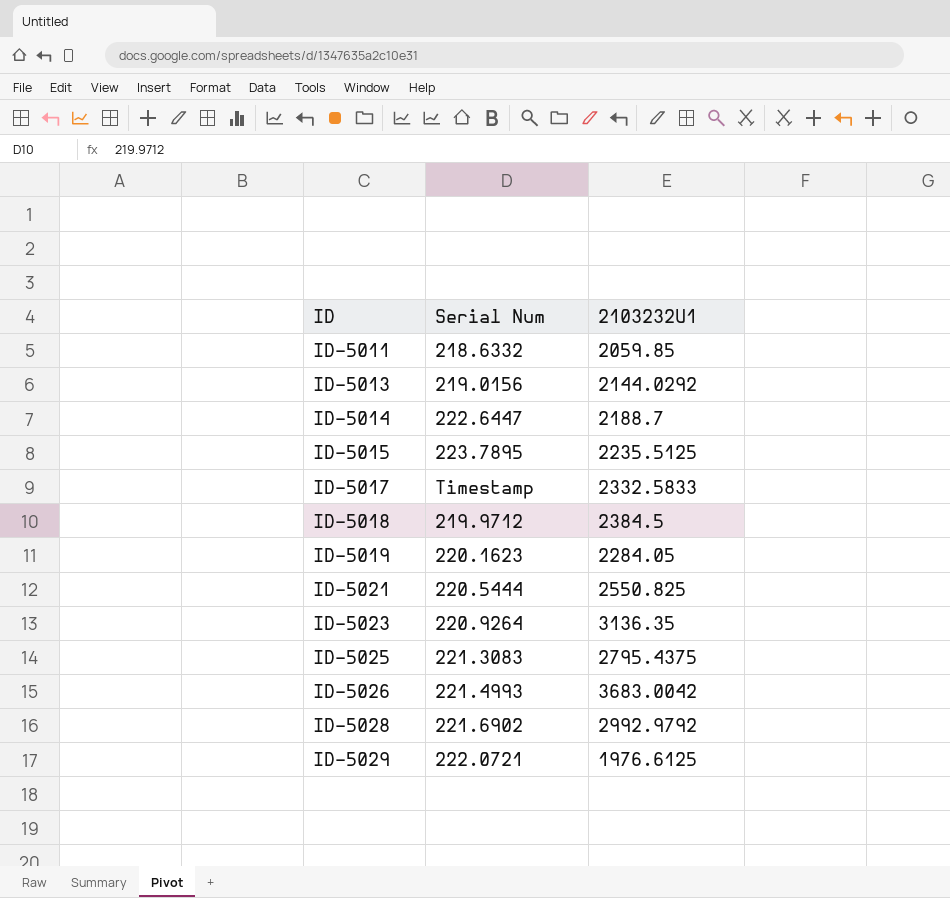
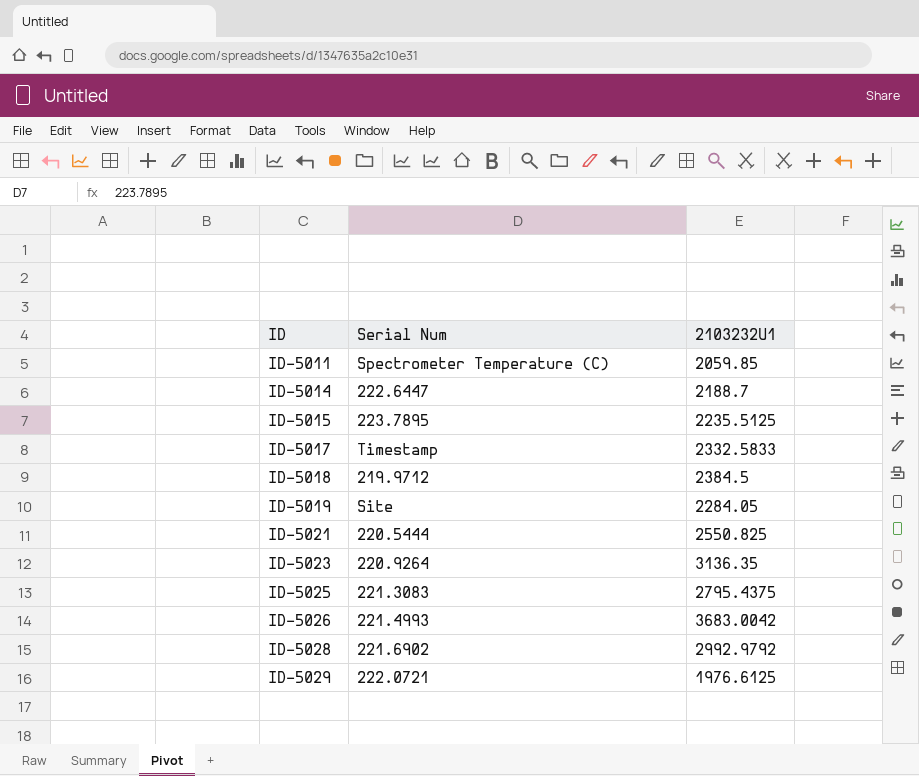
row ID-5013: 219.0156 | 2144.0292 -> none
ID-5011 | Serial Num: 218.6332 -> Spectrometer Temperature (C)
ID-5019 | Serial Num: 220.1623 -> Site

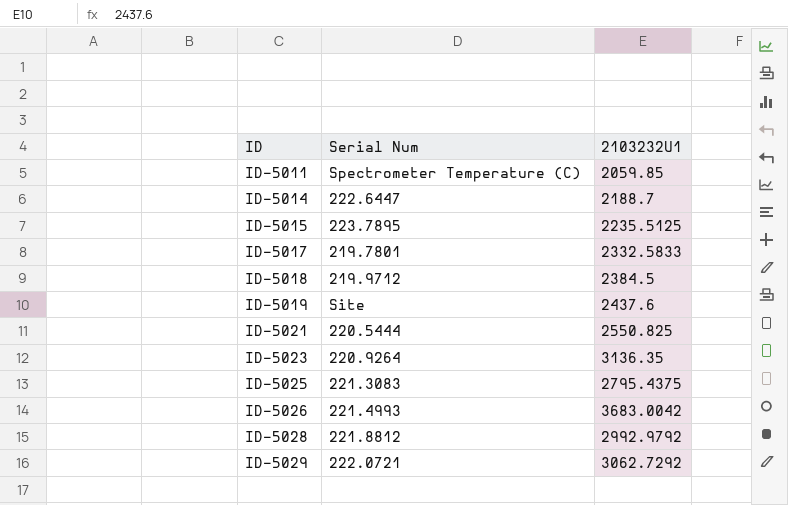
ID-5017 | Serial Num: Timestamp -> 219.7801
ID-5019 | 2103232U1: 2284.05 -> 2437.6
ID-5028 | Serial Num: 221.6902 -> 221.8812
ID-5029 | 2103232U1: 1976.6125 -> 3062.7292

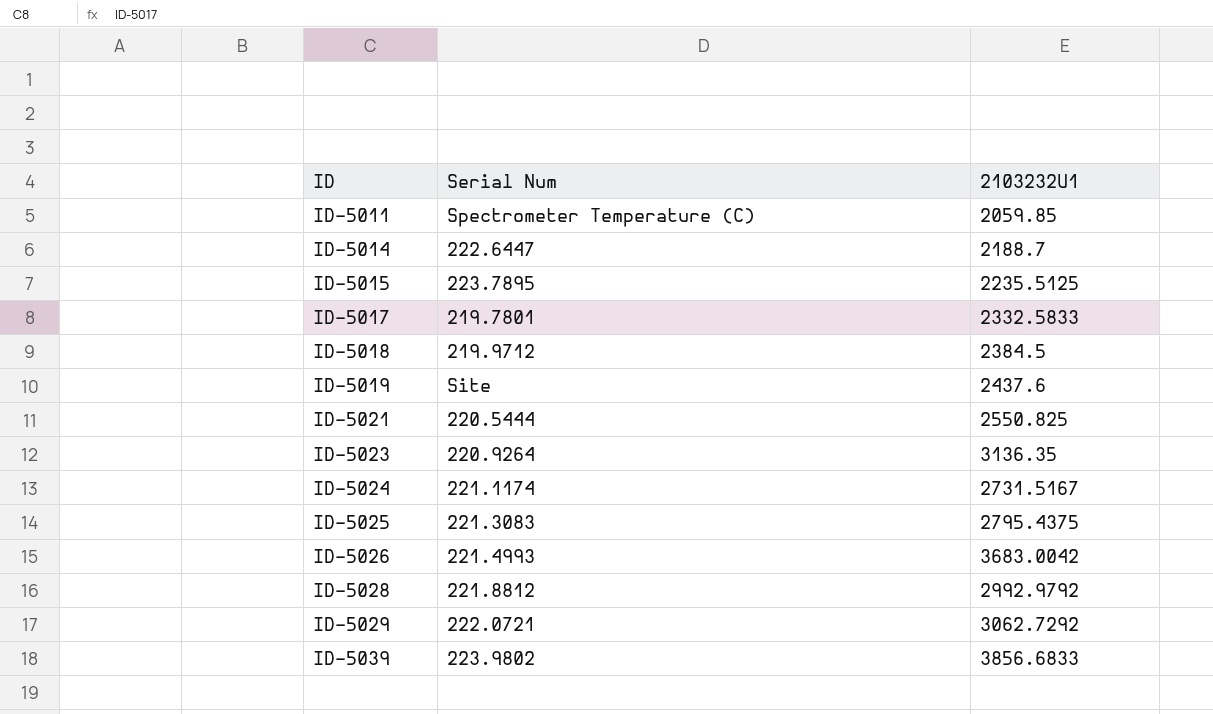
row ID-5024: none -> 221.1174 | 2731.5167
row ID-5039: none -> 223.9802 | 3856.6833

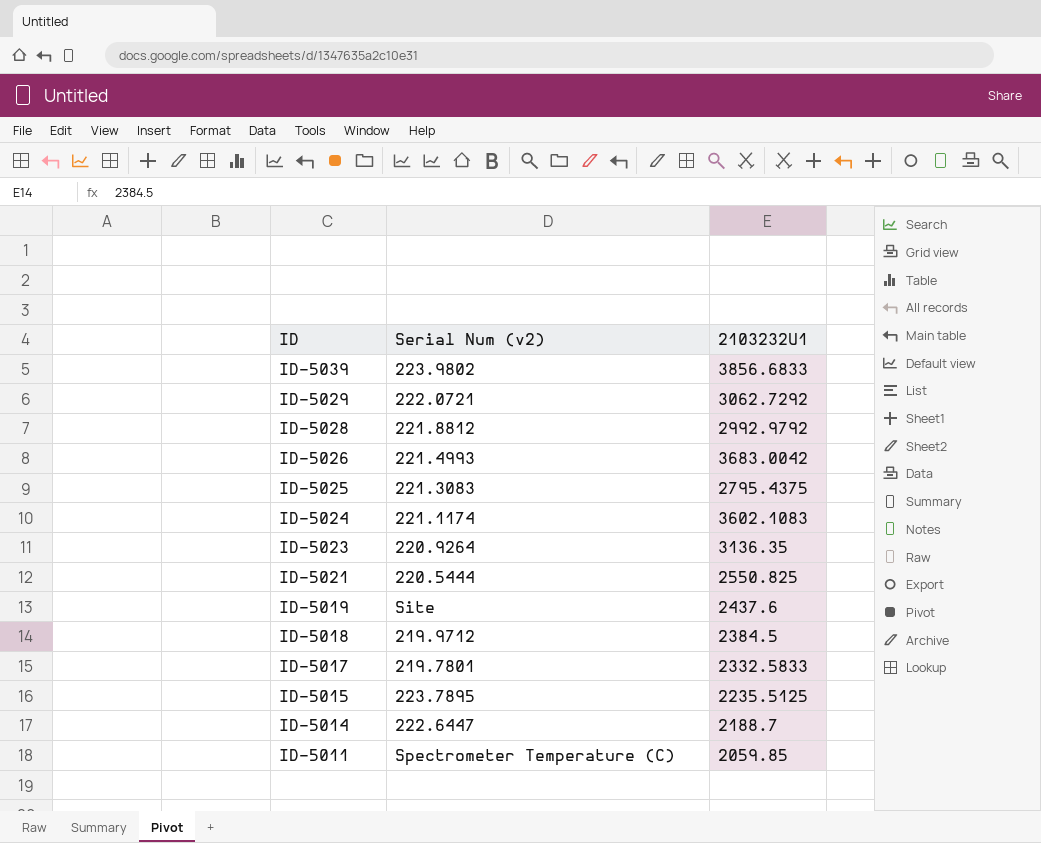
row order: ID ascending -> ID descending
column name: Serial Num -> Serial Num (v2)
ID-5024 | 2103232U1: 2731.5167 -> 3602.1083

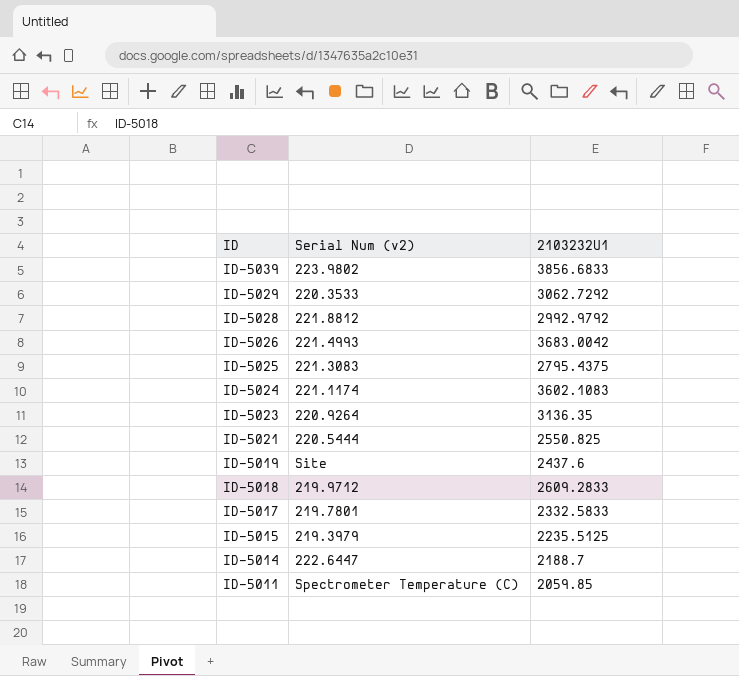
ID-5029 | Serial Num (v2): 222.0721 -> 220.3533
ID-5018 | 2103232U1: 2384.5 -> 2609.2833
ID-5015 | Serial Num (v2): 223.7895 -> 219.3979

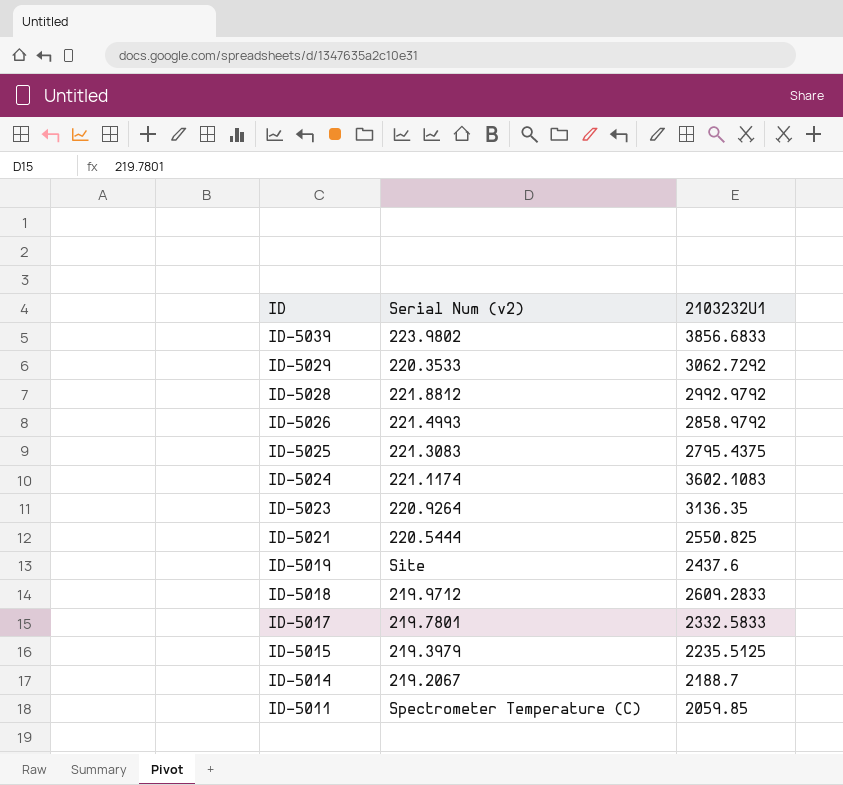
ID-5026 | 2103232U1: 3683.0042 -> 2858.9792
ID-5014 | Serial Num (v2): 222.6447 -> 219.2067

